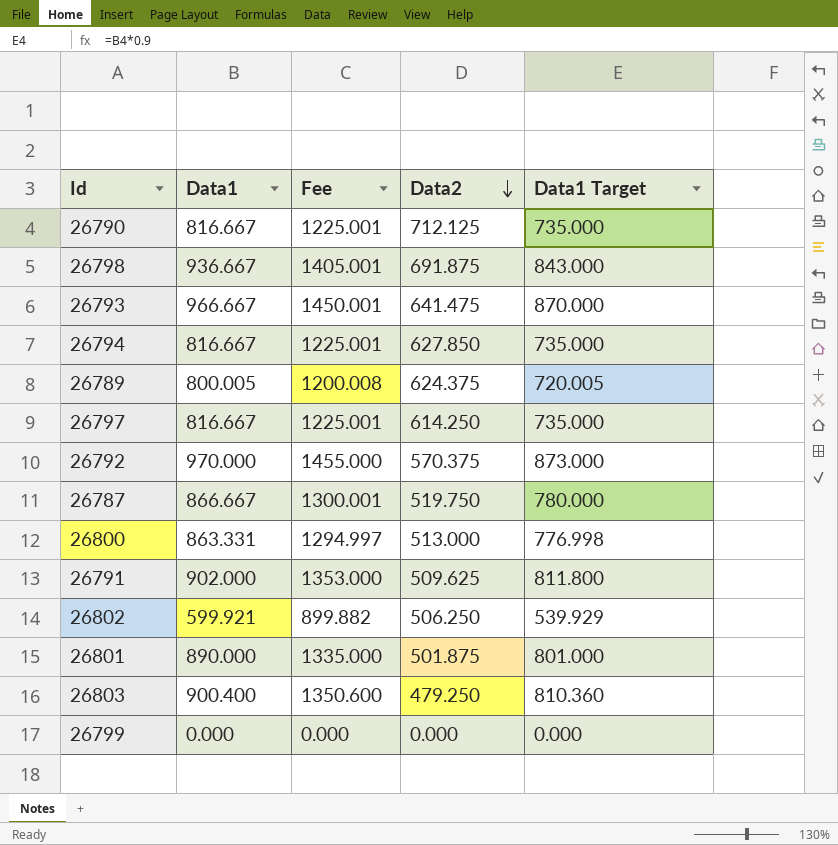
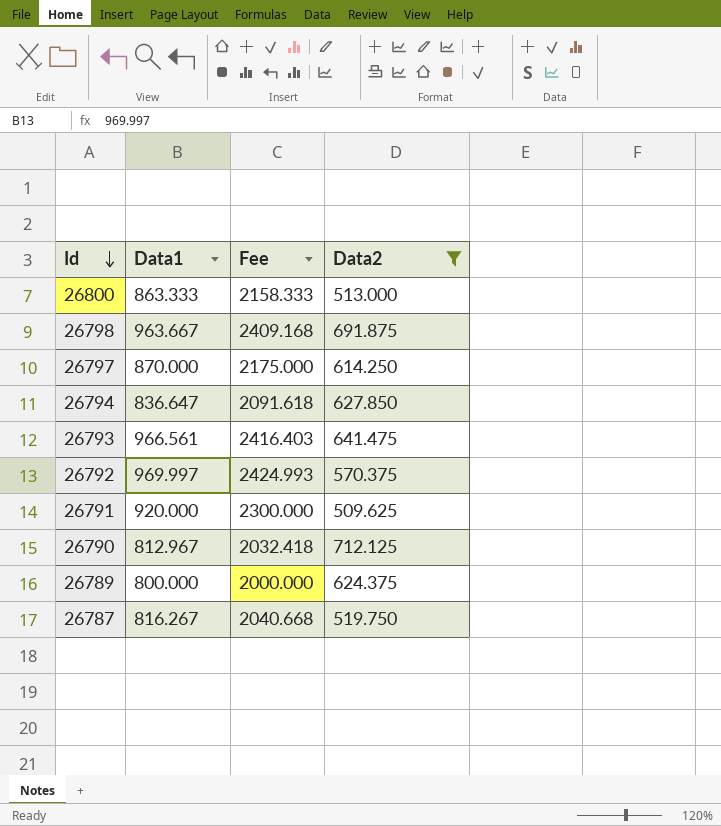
filter: none -> Data2 >= 509.625
row order: Data2 descending -> Id descending
column Data1 Target | formula: [Data1] * 0.9 -> none
column Fee | formula: [Data1] * 1.5 -> [Data1] * 2.5
26800 | Data1: 863.331 -> 863.333
26798 | Data1: 936.667 -> 963.667
26797 | Data1: 816.667 -> 870.000
26794 | Data1: 816.667 -> 836.647
26793 | Data1: 966.667 -> 966.561
26792 | Data1: 970.000 -> 969.997
26791 | Data1: 902.000 -> 920.000
26790 | Data1: 816.667 -> 812.967
26789 | Data1: 800.005 -> 800.000
26787 | Data1: 866.667 -> 816.267

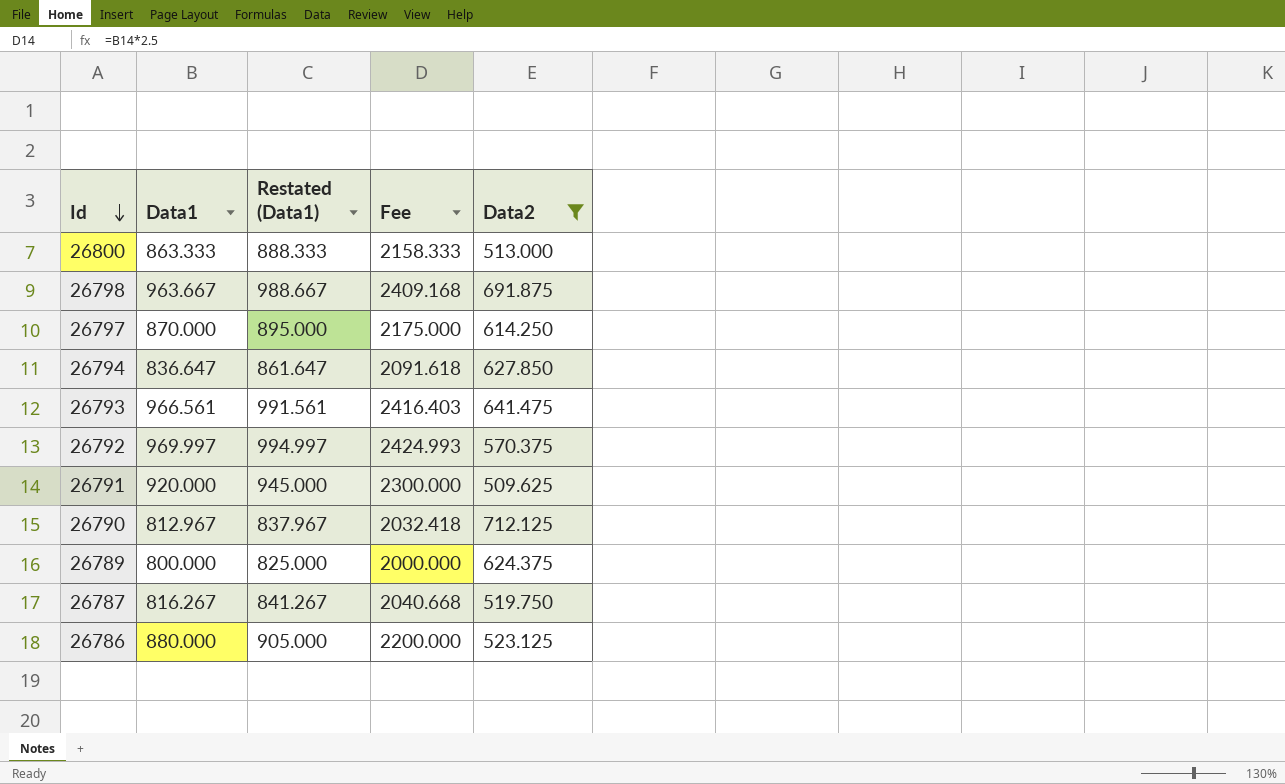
column Restated (Data1) | formula: none -> [Data1] + 25
row 26786: none -> 880.000 | 905.000 | 2200.000 | 523.125

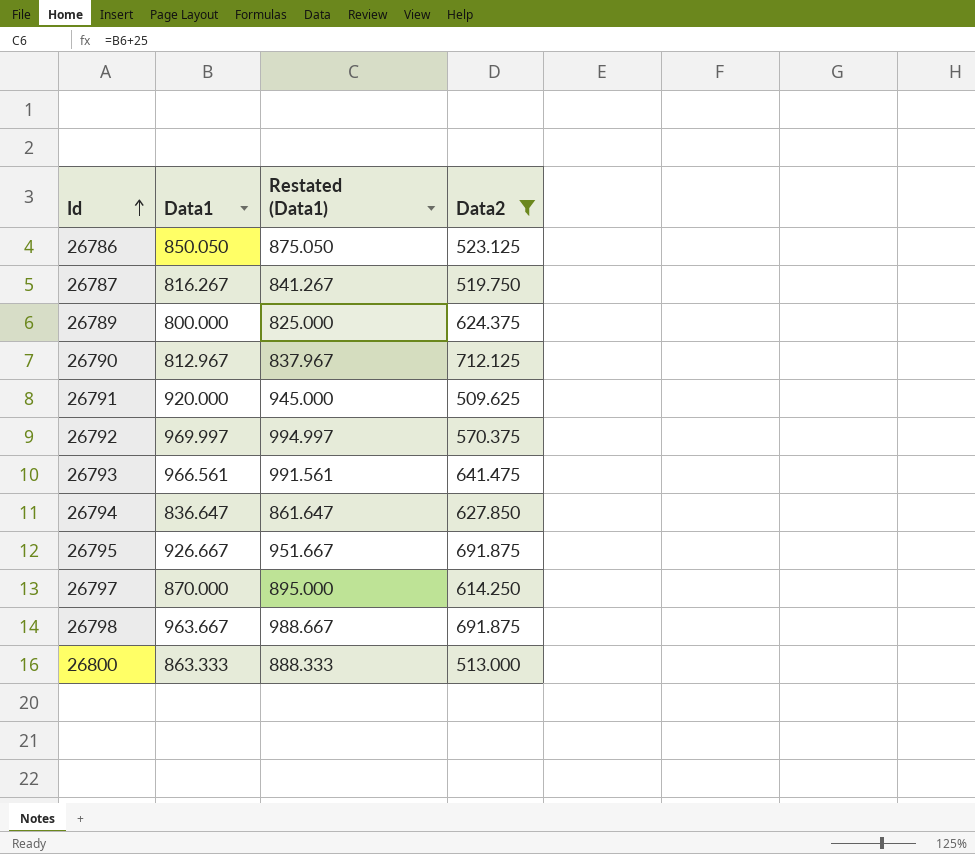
row order: Id descending -> Id ascending
column Fee | formula: [Data1] * 2.5 -> none
26786 | Data1: 880.000 -> 850.050
26786 | Restated (Data1): 905.000 -> 875.050
row 26795: none -> 926.667 | 951.667 | 691.875

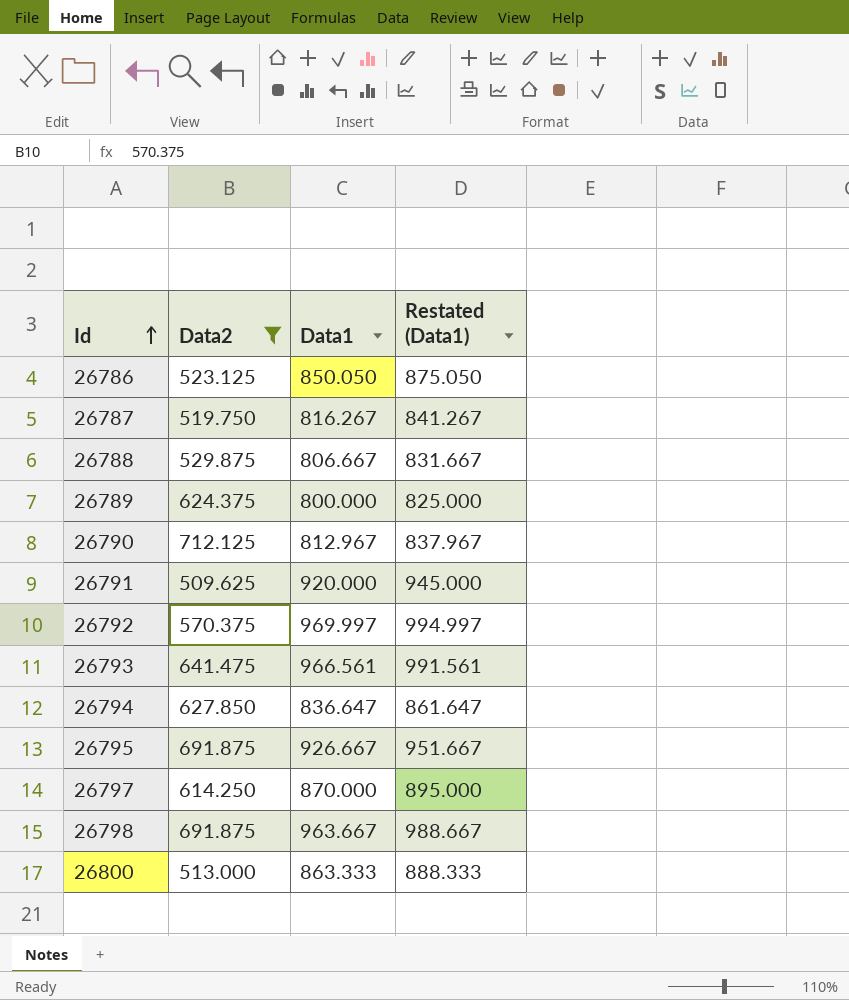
column Data2 | position: 4 -> 2
row 26788: none -> 529.875 | 806.667 | 831.667

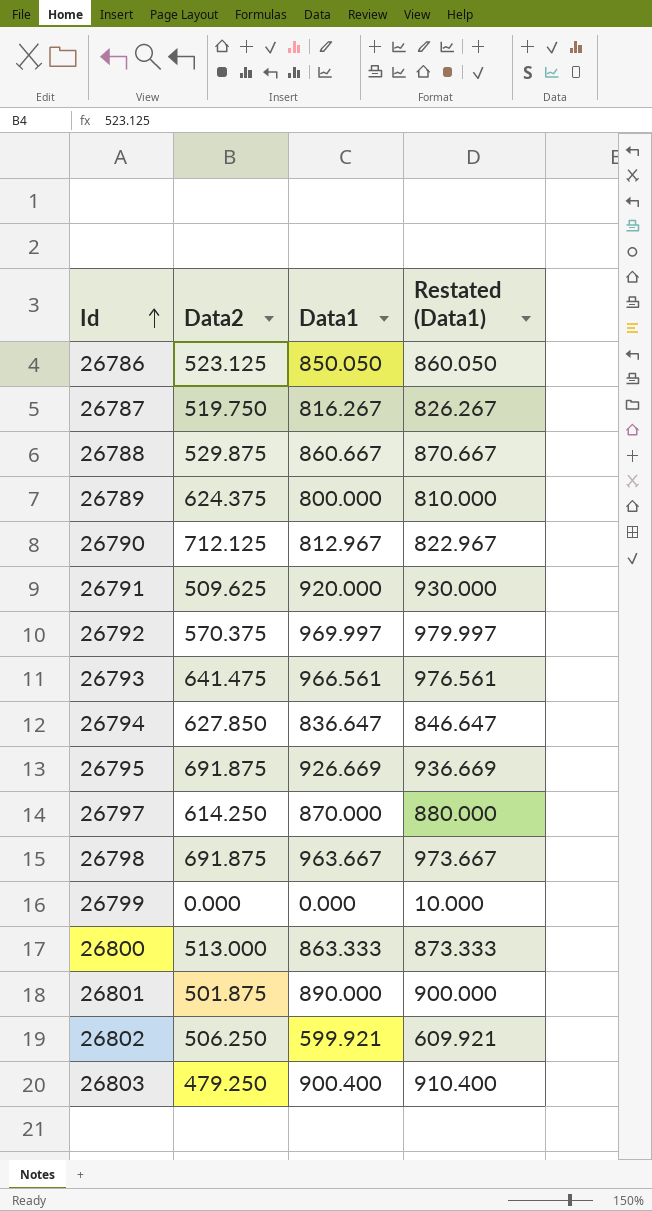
filter: Data2 >= 509.625 -> none
column Restated (Data1) | formula: [Data1] + 25 -> [Data1] + 10
26788 | Data1: 806.667 -> 860.667
26795 | Data1: 926.667 -> 926.669

